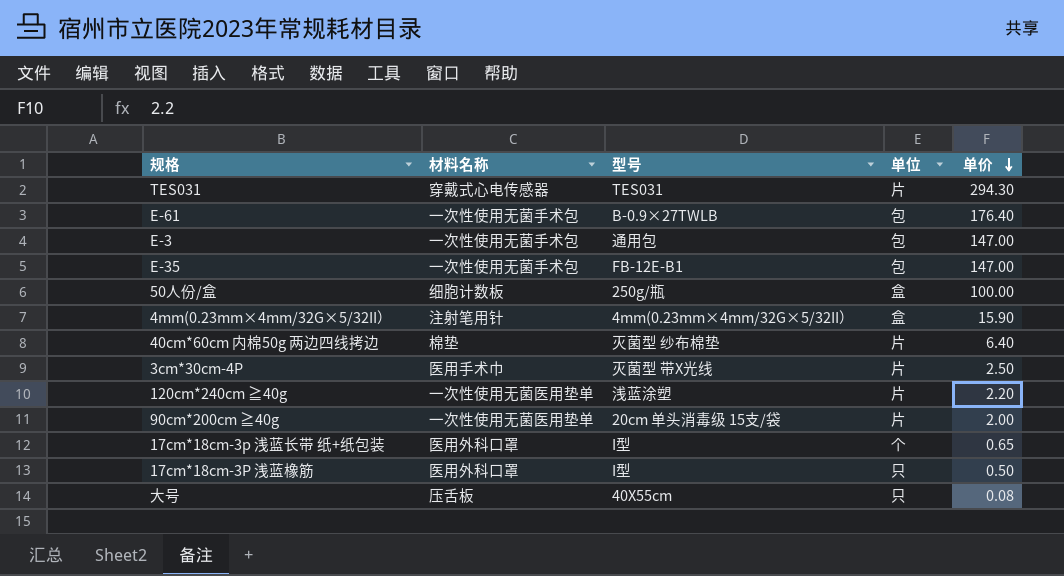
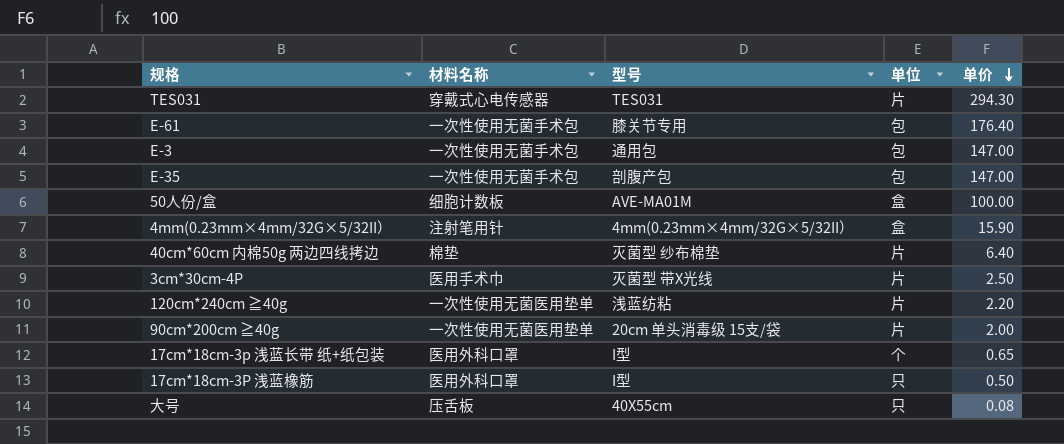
E-61 | 型号: B-0.9×27TWLB -> 膝关节专用
E-35 | 型号: FB-12E-B1 -> 剖腹产包
50人份/盒 | 型号: 250g/瓶 -> AVE-MA01M
120cm*240cm ≧40g | 型号: 浅蓝涂塑 -> 浅蓝纺粘

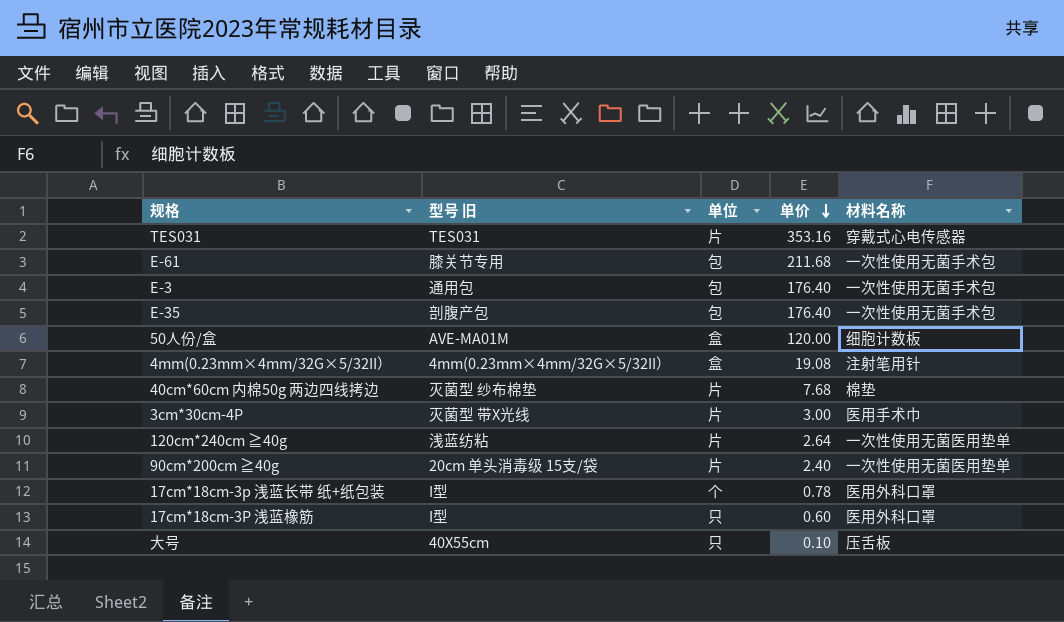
column name: 型号 -> 型号 旧
column 材料名称 | position: 2 -> 5
TES031 | 单价: 294.30 -> 353.16
E-61 | 单价: 176.40 -> 211.68
E-3 | 单价: 147.00 -> 176.40
E-35 | 单价: 147.00 -> 176.40
50人份/盒 | 单价: 100.00 -> 120.00
4mm(0.23mm×4mm/32G×5/32II） | 单价: 15.90 -> 19.08
40cm*60cm 内棉50g 两边四线拷边 | 单价: 6.40 -> 7.68
3cm*30cm-4P | 单价: 2.50 -> 3.00
120cm*240cm ≧40g | 单价: 2.20 -> 2.64
90cm*200cm ≧40g | 单价: 2.00 -> 2.40
17cm*18cm-3p 浅蓝长带 纸+纸包装 | 单价: 0.65 -> 0.78
17cm*18cm-3P 浅蓝橡筋 | 单价: 0.50 -> 0.60
大号 | 单价: 0.08 -> 0.10

